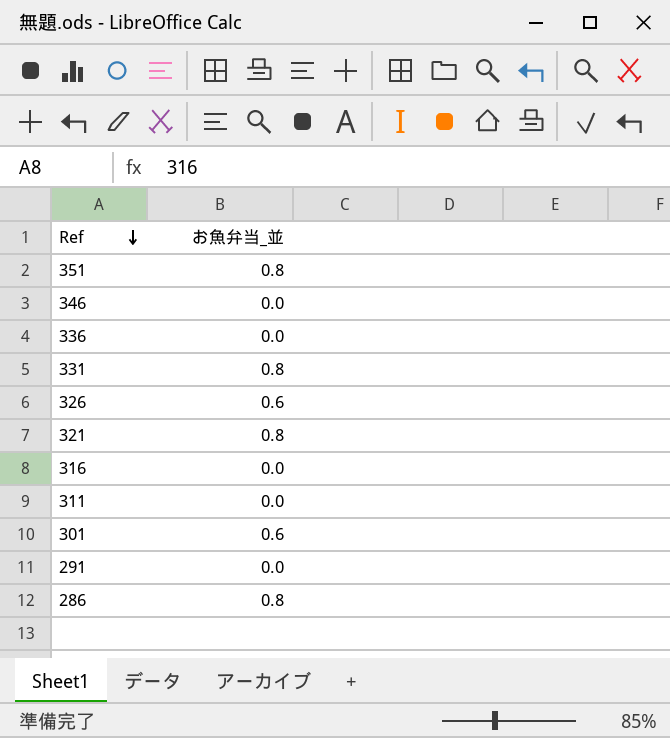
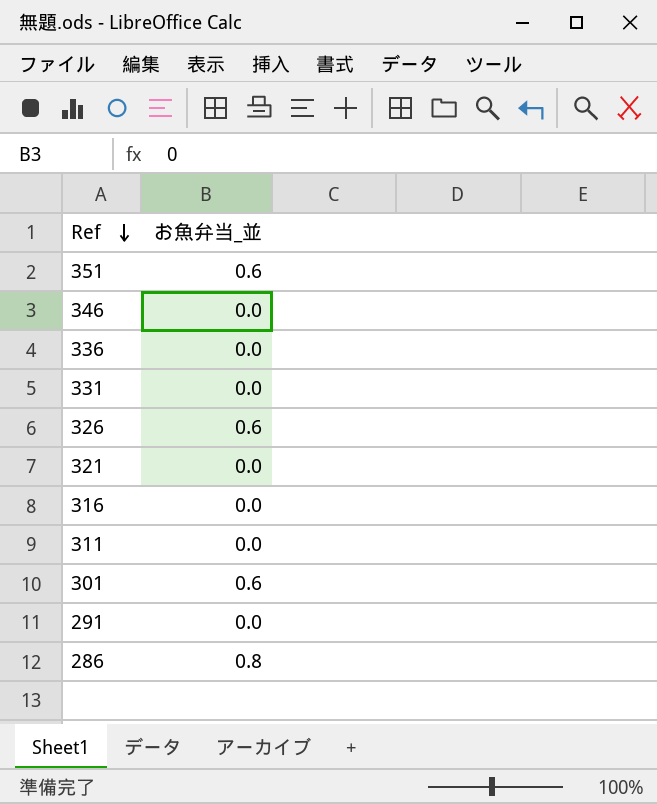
351 | お魚弁当_並: 0.8 -> 0.6
331 | お魚弁当_並: 0.8 -> 0.0
321 | お魚弁当_並: 0.8 -> 0.0

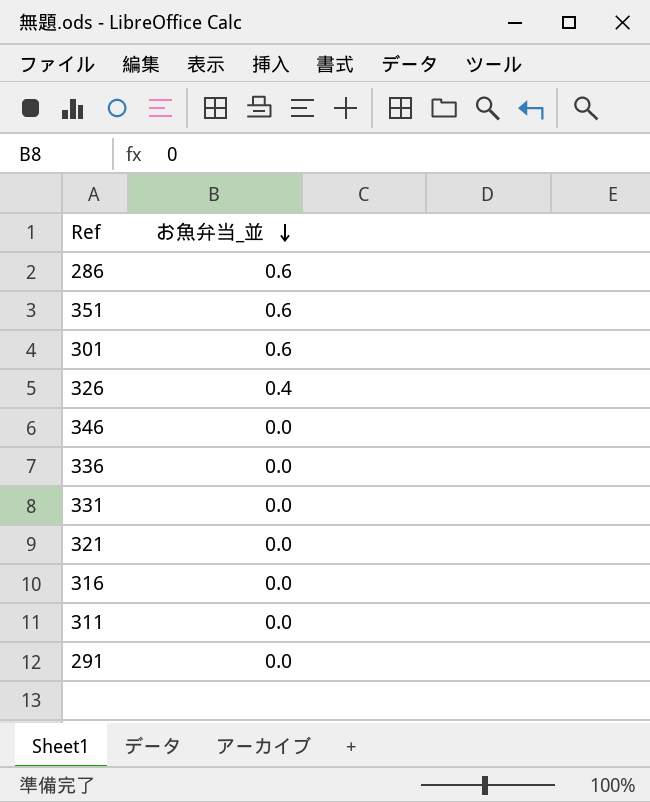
row order: Ref descending -> お魚弁当_並 descending
286 | お魚弁当_並: 0.8 -> 0.6
326 | お魚弁当_並: 0.6 -> 0.4

